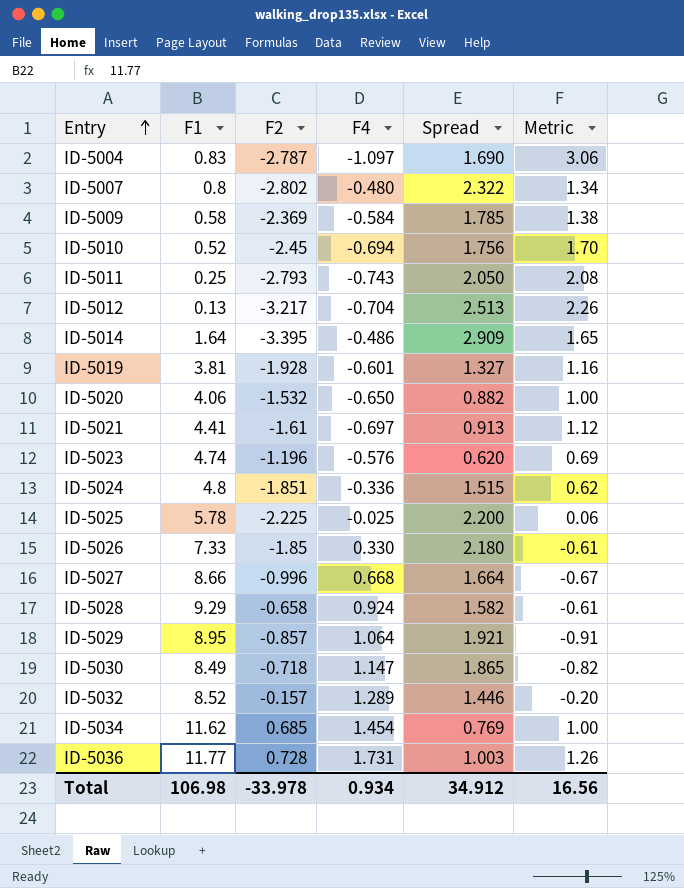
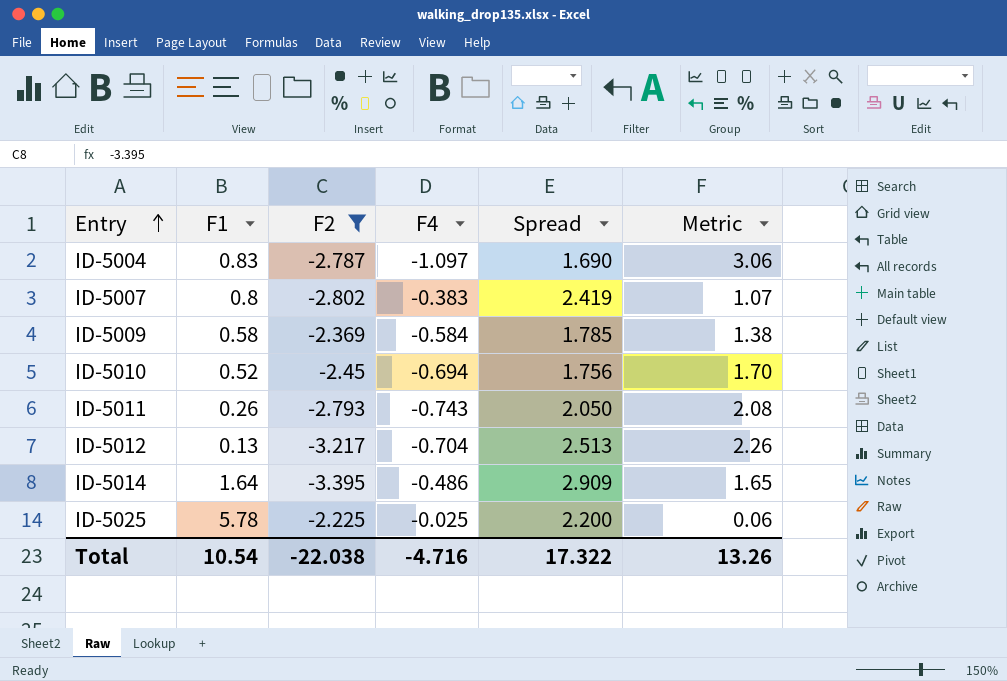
filter: none -> F2 <= -2.225
ID-5007 | F4: -0.480 -> -0.383
ID-5007 | Spread: 2.322 -> 2.419
ID-5007 | Metric: 1.34 -> 1.07
ID-5011 | F1: 0.25 -> 0.26
Total | F1: 106.98 -> 10.54
Total | F2: -33.978 -> -22.038
Total | F4: 0.934 -> -4.716
Total | Spread: 34.912 -> 17.322
Total | Metric: 16.56 -> 13.26

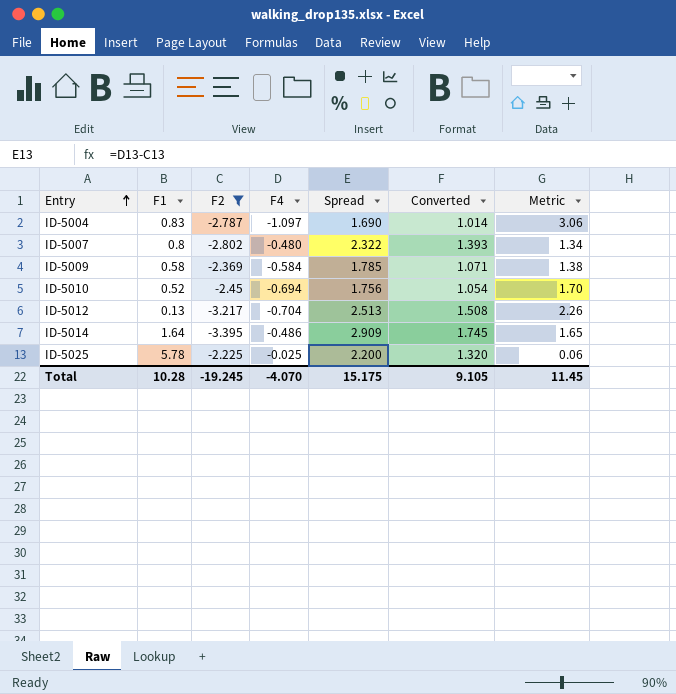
column Converted | formula: none -> [Spread] * 0.6
row ID-5011: 0.26 | -2.793 | -0.743 | 2.050 | 2.08 -> none
ID-5007 | F4: -0.383 -> -0.480
ID-5007 | Spread: 2.419 -> 2.322
ID-5007 | Metric: 1.07 -> 1.34
Total | F1: 10.54 -> 10.28
Total | F2: -22.038 -> -19.245
Total | F4: -4.716 -> -4.070
Total | Spread: 17.322 -> 15.175
Total | Metric: 13.26 -> 11.45

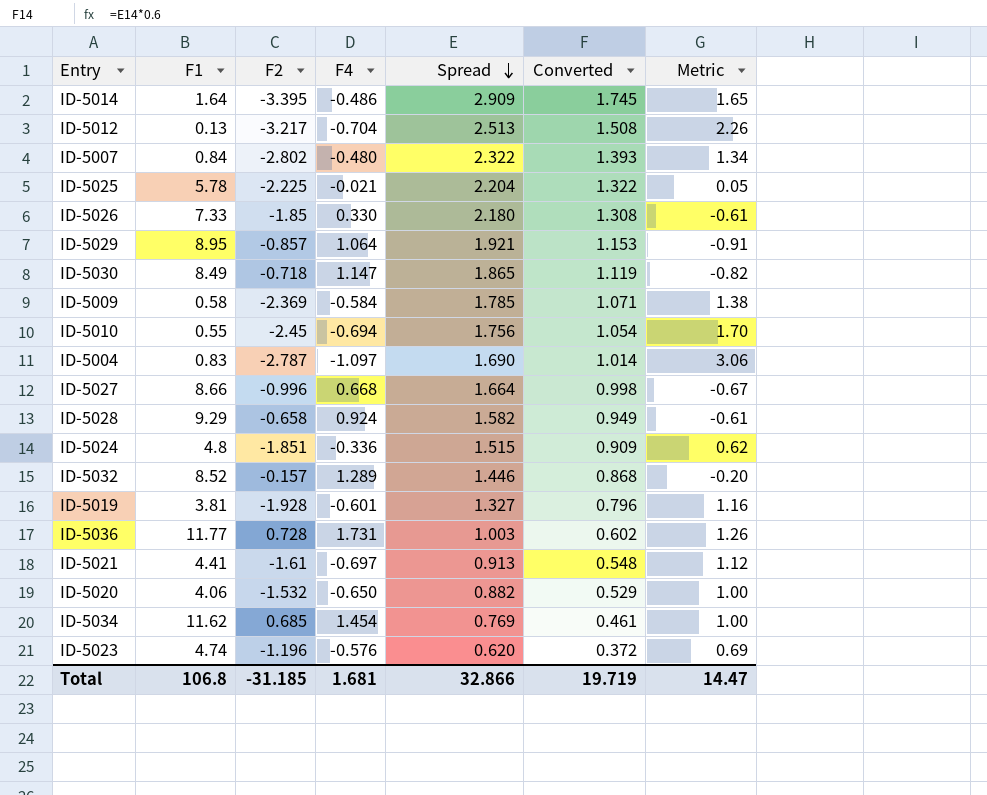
filter: F2 <= -2.225 -> none
row order: Entry ascending -> Spread descending
ID-5007 | F1: 0.8 -> 0.84
ID-5025 | F4: -0.025 -> -0.021
ID-5025 | Spread: 2.200 -> 2.204
ID-5025 | Converted: 1.320 -> 1.322
ID-5025 | Metric: 0.06 -> 0.05
ID-5010 | F1: 0.52 -> 0.55
Total | F1: 10.28 -> 106.8
Total | F2: -19.245 -> -31.185
Total | F4: -4.070 -> 1.681
Total | Spread: 15.175 -> 32.866
Total | Converted: 9.105 -> 19.719
Total | Metric: 11.45 -> 14.47

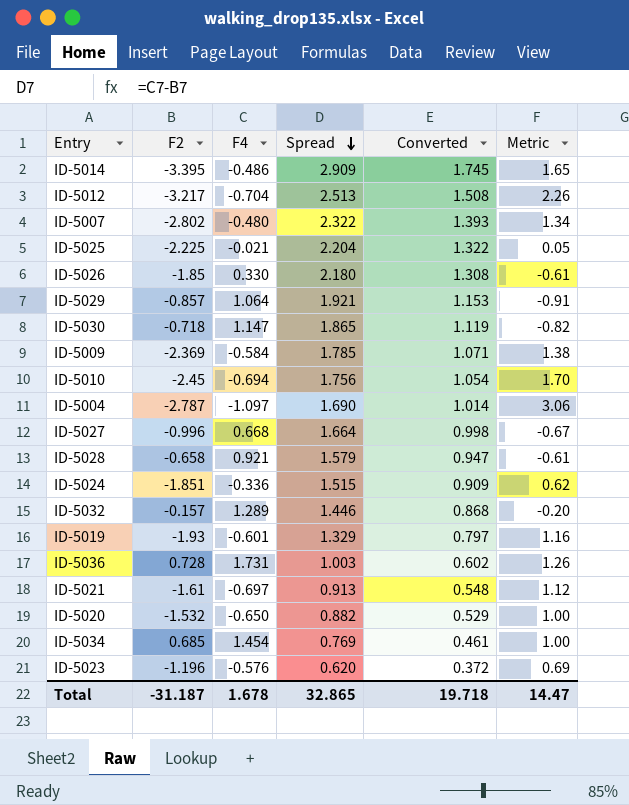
column F1 | position: 2 -> none
ID-5028 | F4: 0.924 -> 0.921
ID-5028 | Spread: 1.582 -> 1.579
ID-5028 | Converted: 0.949 -> 0.947
ID-5019 | F2: -1.928 -> -1.93
ID-5019 | Spread: 1.327 -> 1.329
ID-5019 | Converted: 0.796 -> 0.797
Total | F2: -31.185 -> -31.187
Total | F4: 1.681 -> 1.678
Total | Spread: 32.866 -> 32.865
Total | Converted: 19.719 -> 19.718

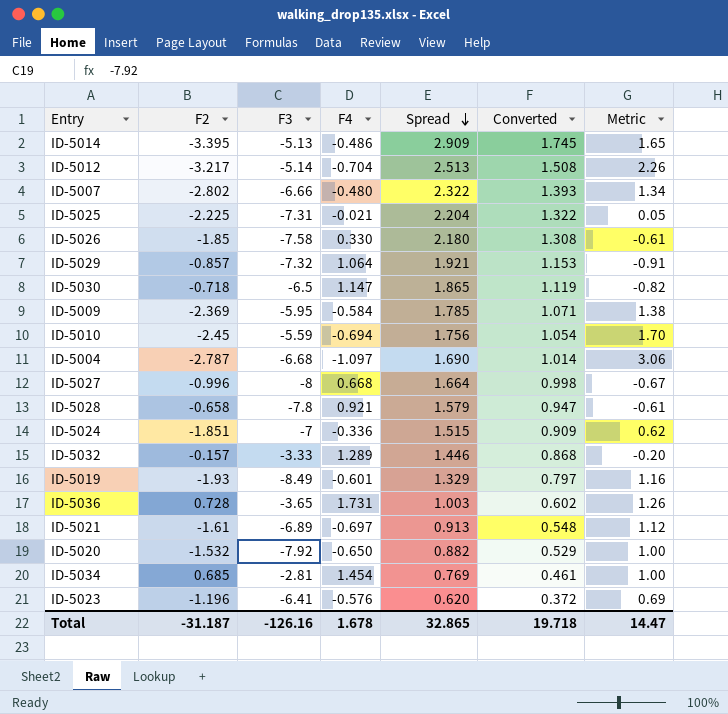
column F3 | position: none -> 3

